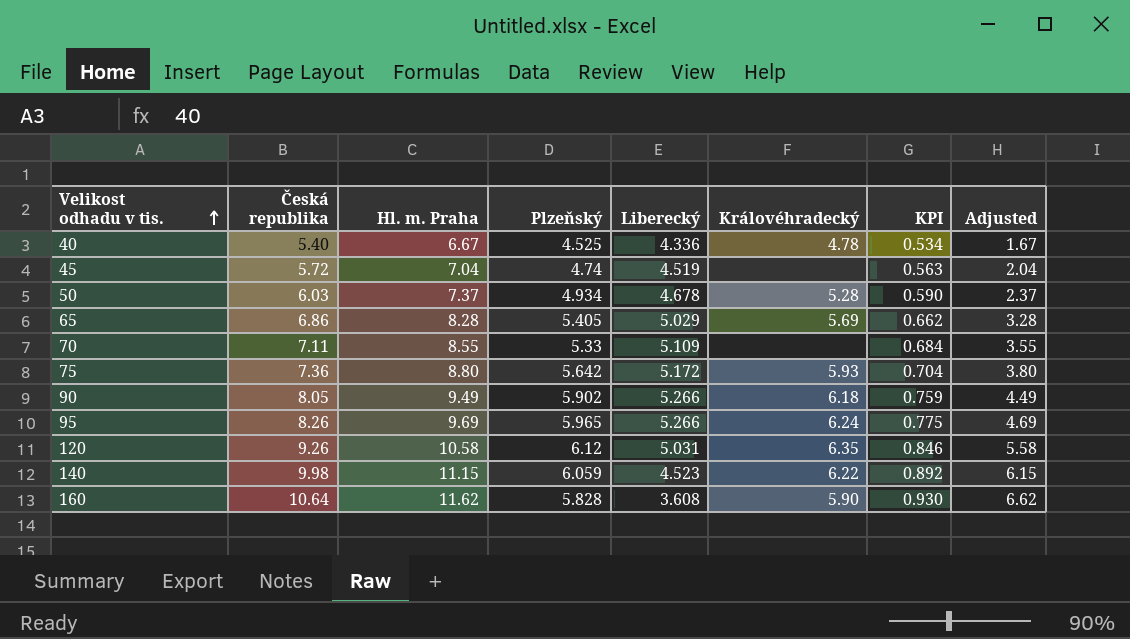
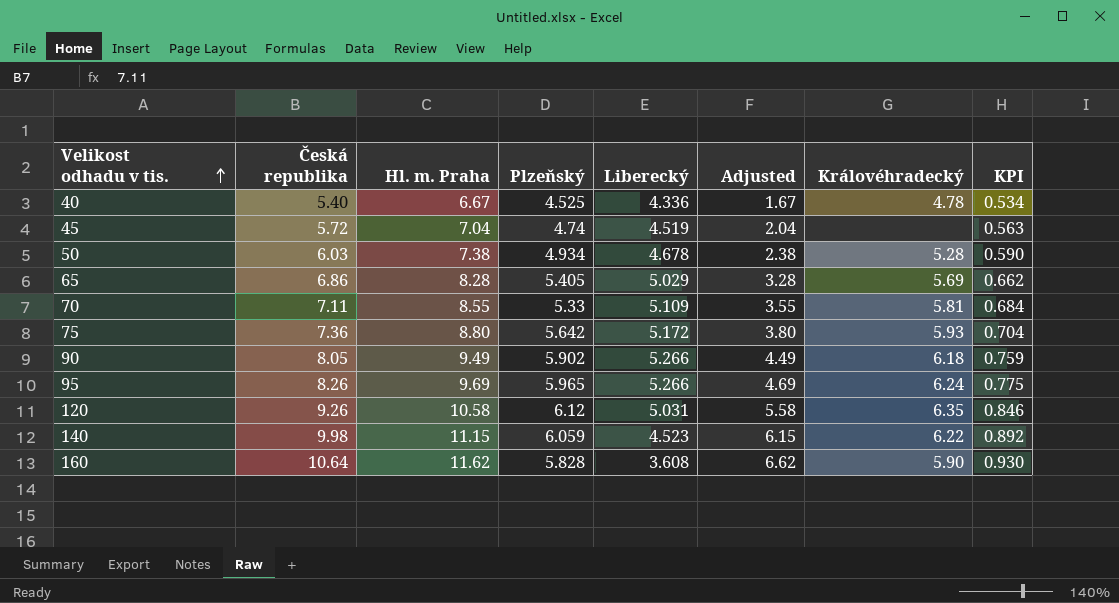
column Adjusted | position: 8 -> 6
50 | Hl. m. Praha: 7.37 -> 7.38
50 | Adjusted: 2.37 -> 2.38
70 | Královéhradecký: none -> 5.81

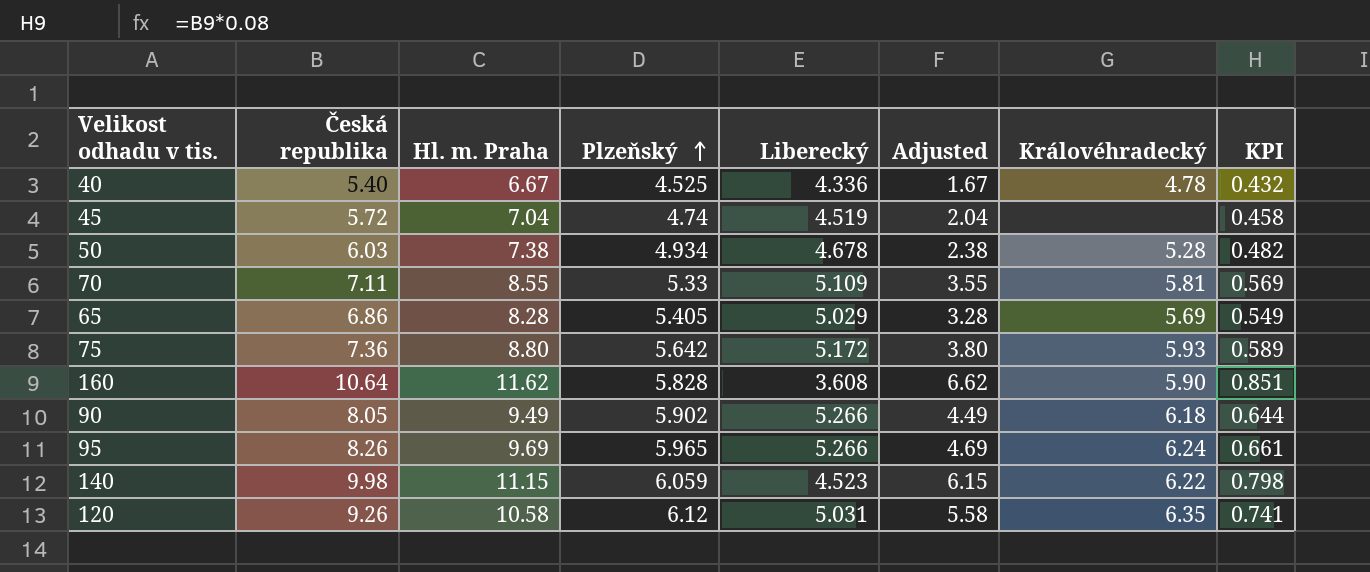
row order: Velikost odhadu v tis. ascending -> Plzeňský ascending
column KPI | formula: [Hl. m. Praha] * 0.08 -> [Česká republika] * 0.08

